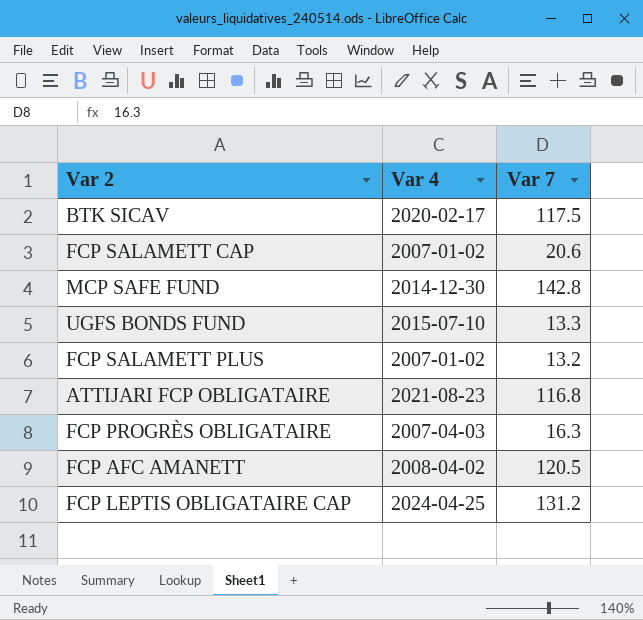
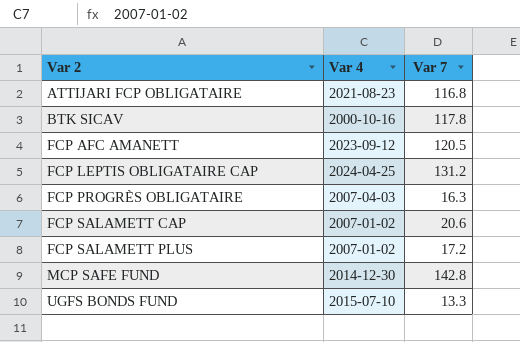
row order: none -> Var 2 ascending
BTK SICAV | Var 4: 2020-02-17 -> 2000-10-16
BTK SICAV | Var 7: 117.5 -> 117.8
FCP AFC AMANETT | Var 4: 2008-04-02 -> 2023-09-12
FCP SALAMETT PLUS | Var 7: 13.2 -> 17.2

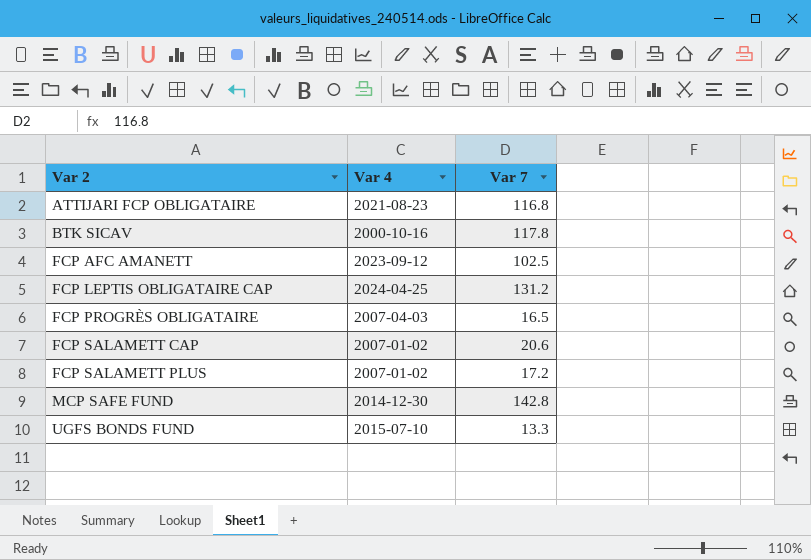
FCP AFC AMANETT | Var 7: 120.5 -> 102.5
FCP PROGRÈS OBLIGATAIRE | Var 7: 16.3 -> 16.5

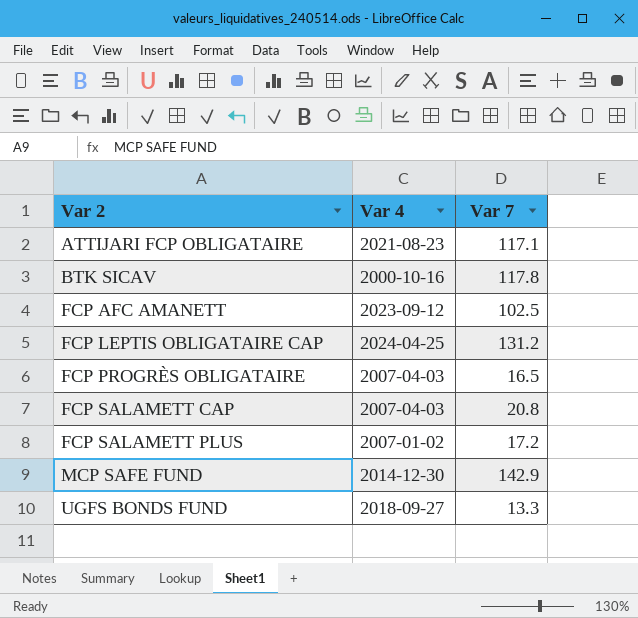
ATTIJARI FCP OBLIGATAIRE | Var 7: 116.8 -> 117.1
FCP SALAMETT CAP | Var 4: 2007-01-02 -> 2007-04-03
FCP SALAMETT CAP | Var 7: 20.6 -> 20.8
MCP SAFE FUND | Var 7: 142.8 -> 142.9
UGFS BONDS FUND | Var 4: 2015-07-10 -> 2018-09-27

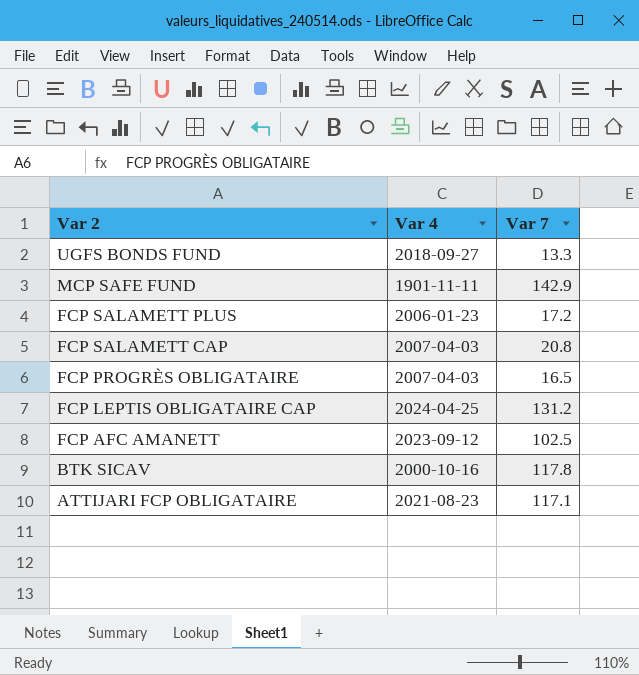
row order: Var 2 ascending -> Var 2 descending
MCP SAFE FUND | Var 4: 2014-12-30 -> 1901-11-11
FCP SALAMETT PLUS | Var 4: 2007-01-02 -> 2006-01-23

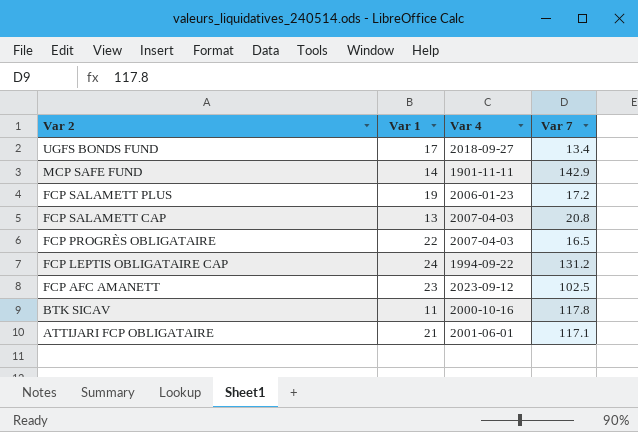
column Var 1 | position: none -> 2
UGFS BONDS FUND | Var 7: 13.3 -> 13.4
FCP LEPTIS OBLIGATAIRE CAP | Var 4: 2024-04-25 -> 1994-09-22
ATTIJARI FCP OBLIGATAIRE | Var 4: 2021-08-23 -> 2001-06-01

